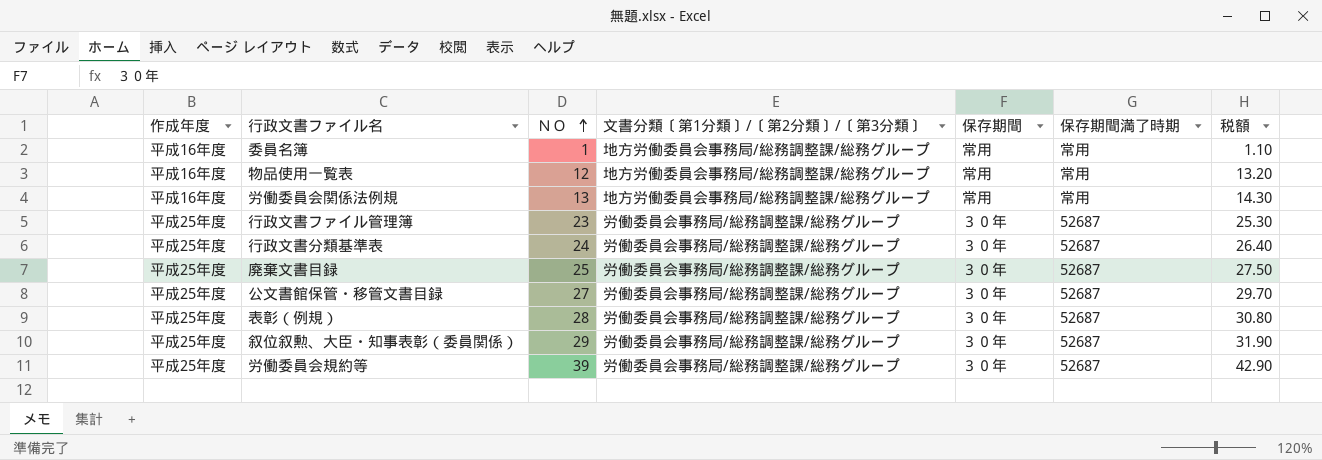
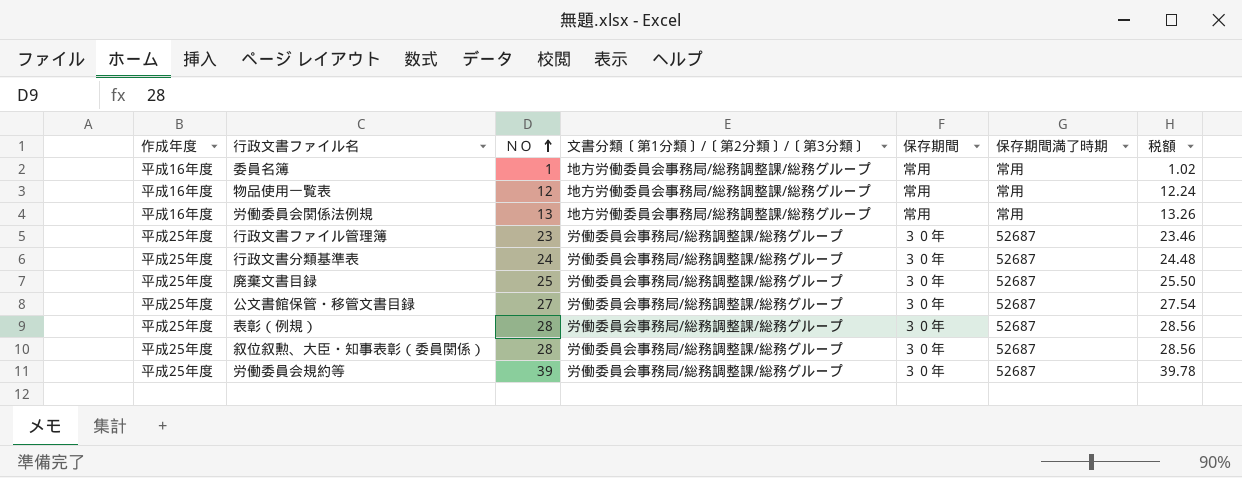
column 税額 | formula: [ＮＯ] * 1.1 -> [ＮＯ] * 1.02
叙位叙勲、大臣・知事表彰（委員関係） | ＮＯ: 29 -> 28

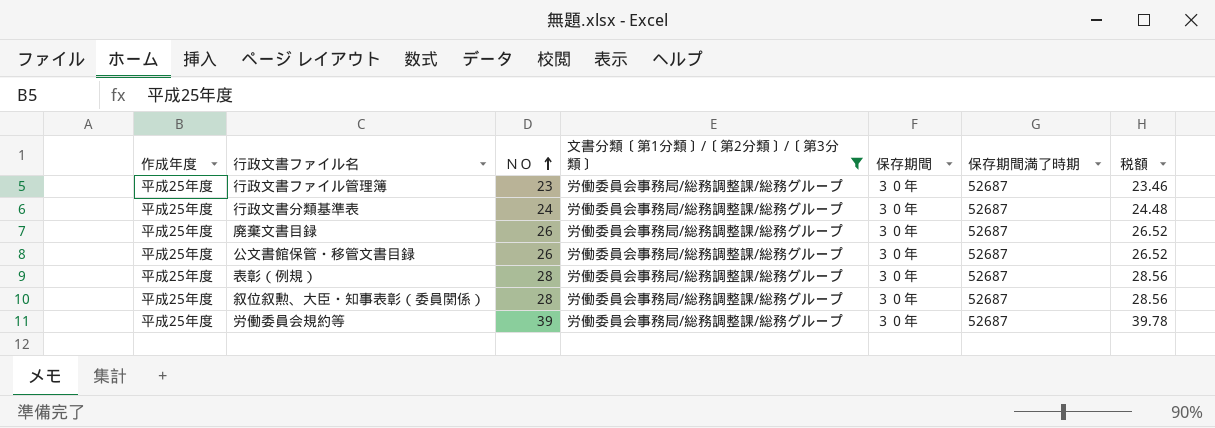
filter: none -> 文書分類〔第1分類〕/〔第2分類〕/〔第3分類〕 = 労働委員会事務局/総務調整課/総務グループ
廃棄文書目録 | ＮＯ: 25 -> 26
廃棄文書目録 | 税額: 25.50 -> 26.52
公文書館保管・移管文書目録 | ＮＯ: 27 -> 26
公文書館保管・移管文書目録 | 税額: 27.54 -> 26.52

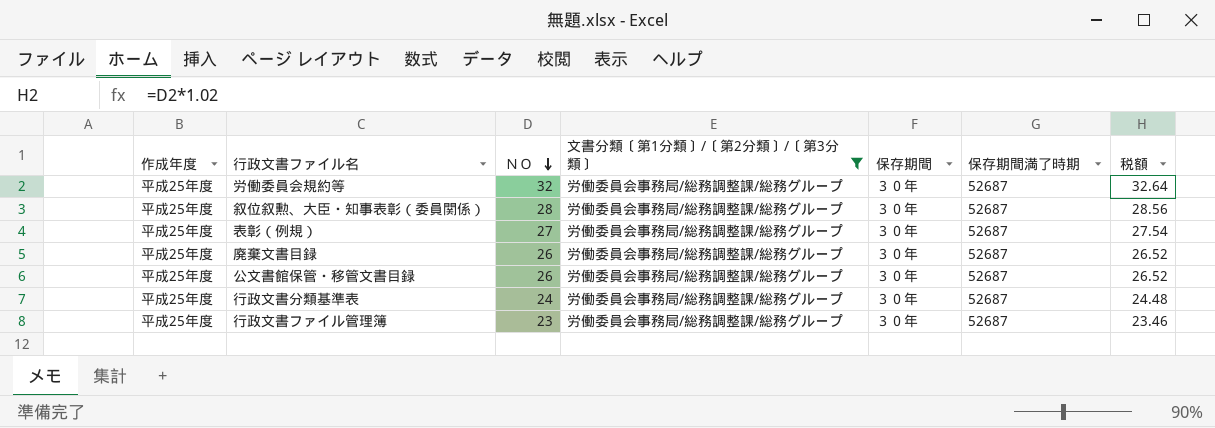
row order: ＮＯ ascending -> ＮＯ descending
労働委員会規約等 | ＮＯ: 39 -> 32
労働委員会規約等 | 税額: 39.78 -> 32.64
表彰（例規） | ＮＯ: 28 -> 27
表彰（例規） | 税額: 28.56 -> 27.54

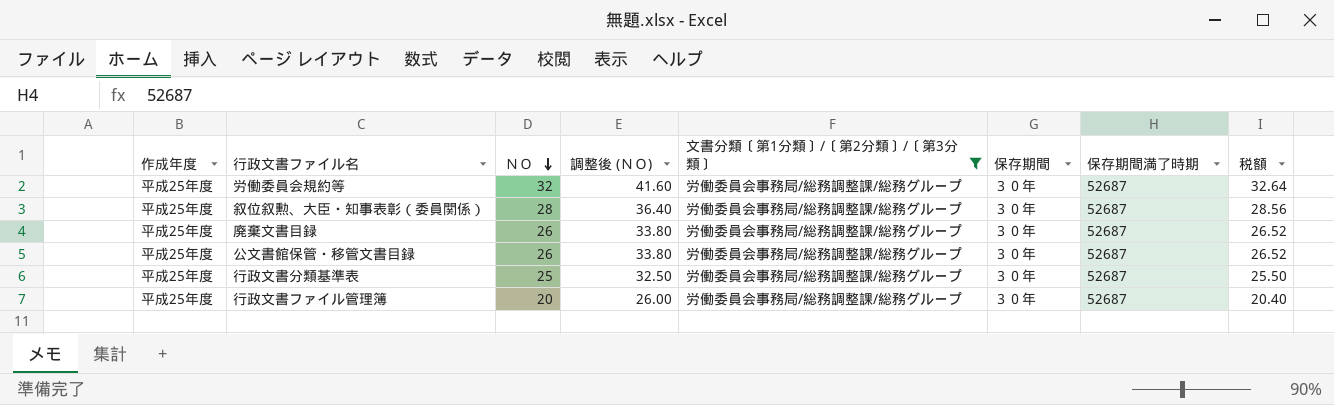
column 調整後 (ＮＯ) | formula: none -> [ＮＯ] * 1.3
row 表彰（例規）: 平成25年度 | 27 | 労働委員会事務局/総務調整課/総務グループ | ３０年 | 52687 | 27.54 -> none
行政文書分類基準表 | ＮＯ: 24 -> 25
行政文書分類基準表 | 税額: 24.48 -> 25.50
行政文書ファイル管理簿 | ＮＯ: 23 -> 20
行政文書ファイル管理簿 | 税額: 23.46 -> 20.40

